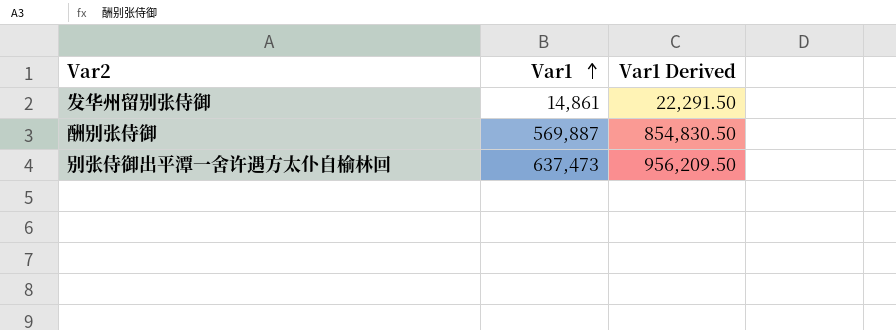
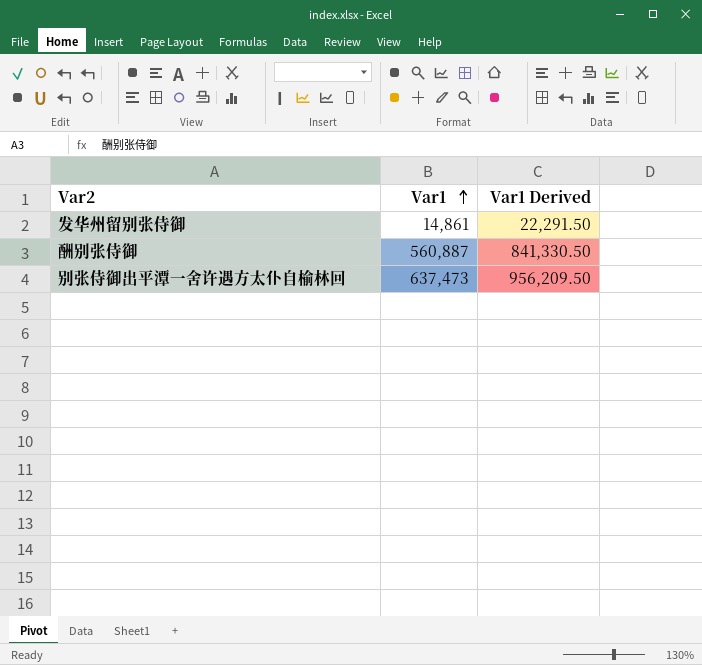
酬别张侍御 | Var1: 569,887 -> 560,887
酬别张侍御 | Var1 Derived: 854,830.50 -> 841,330.50

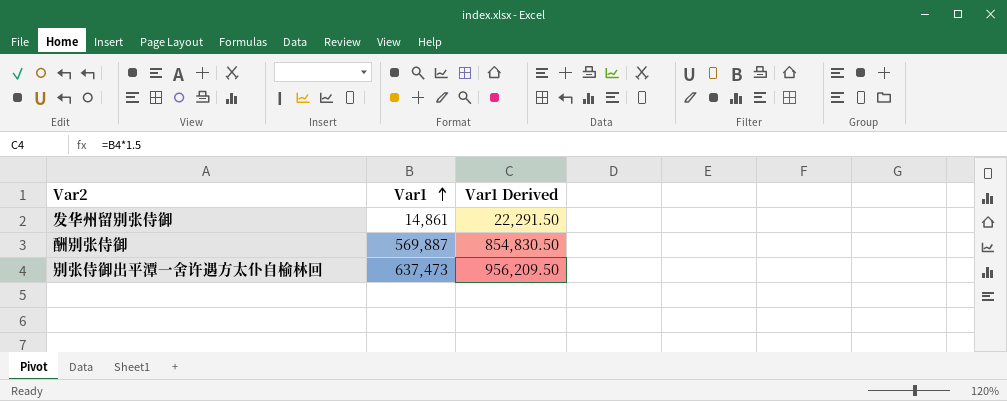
酬别张侍御 | Var1: 560,887 -> 569,887
酬别张侍御 | Var1 Derived: 841,330.50 -> 854,830.50

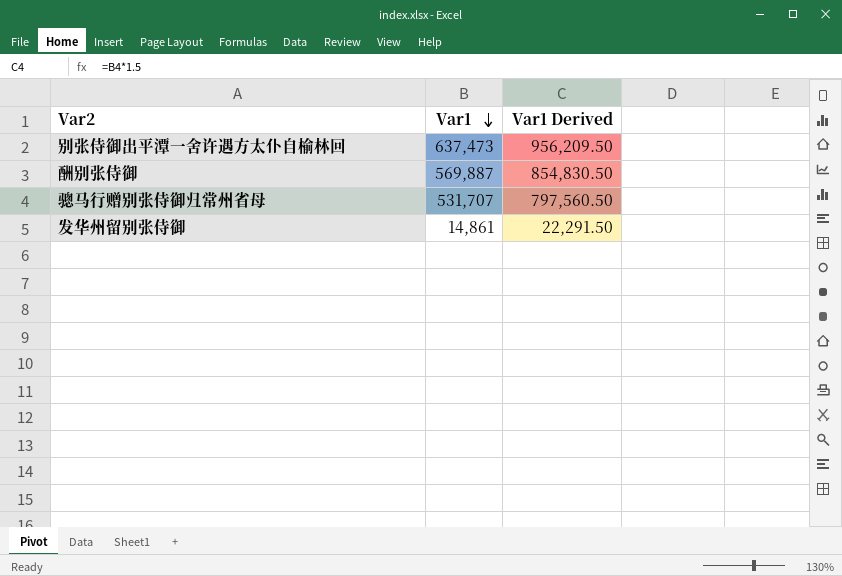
row order: Var1 ascending -> Var1 descending
row 骢马行赠别张侍御归常州省母: none -> 531,707 | 797,560.50

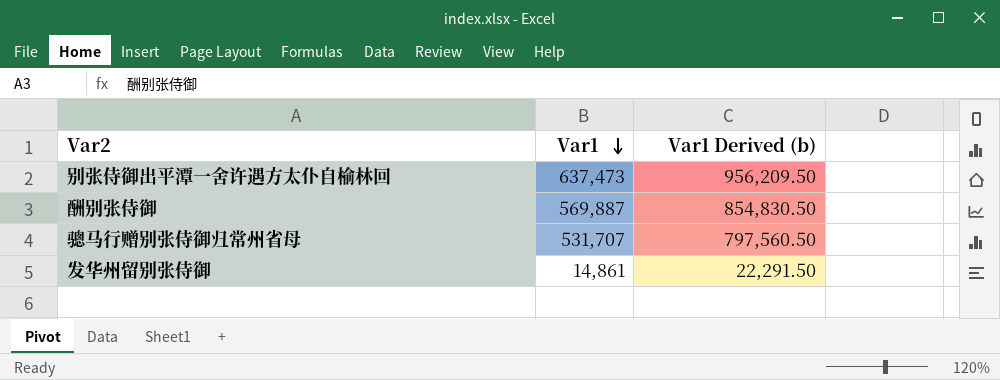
column name: Var1 Derived -> Var1 Derived (b)

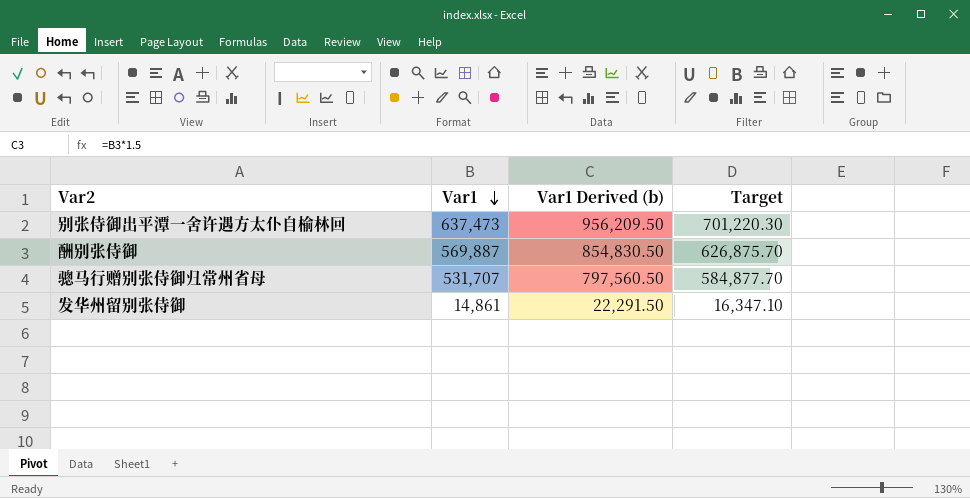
column Target | formula: none -> [Var1] * 1.1

